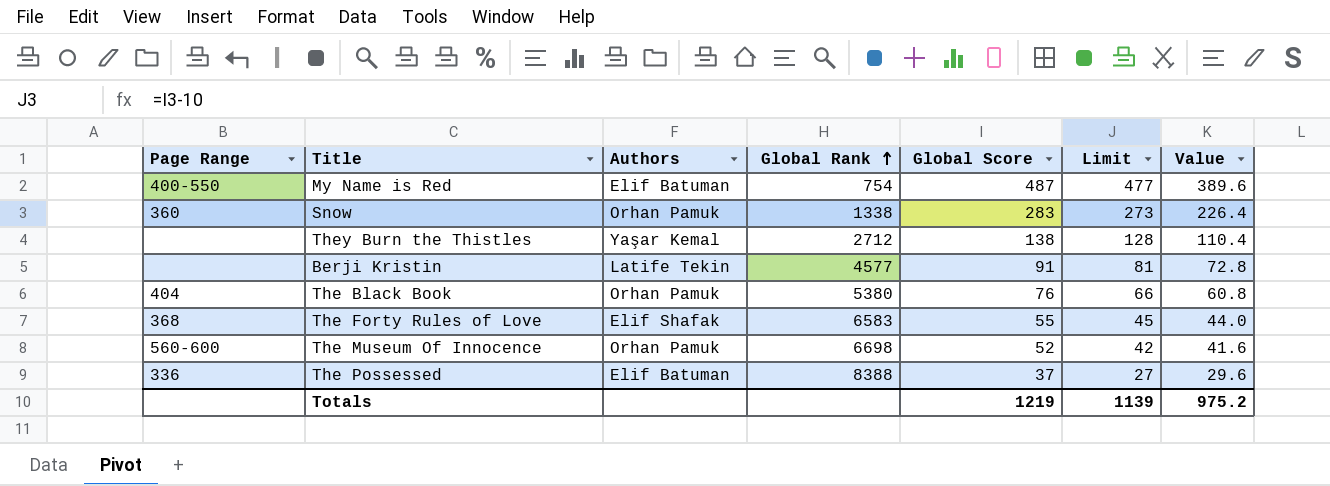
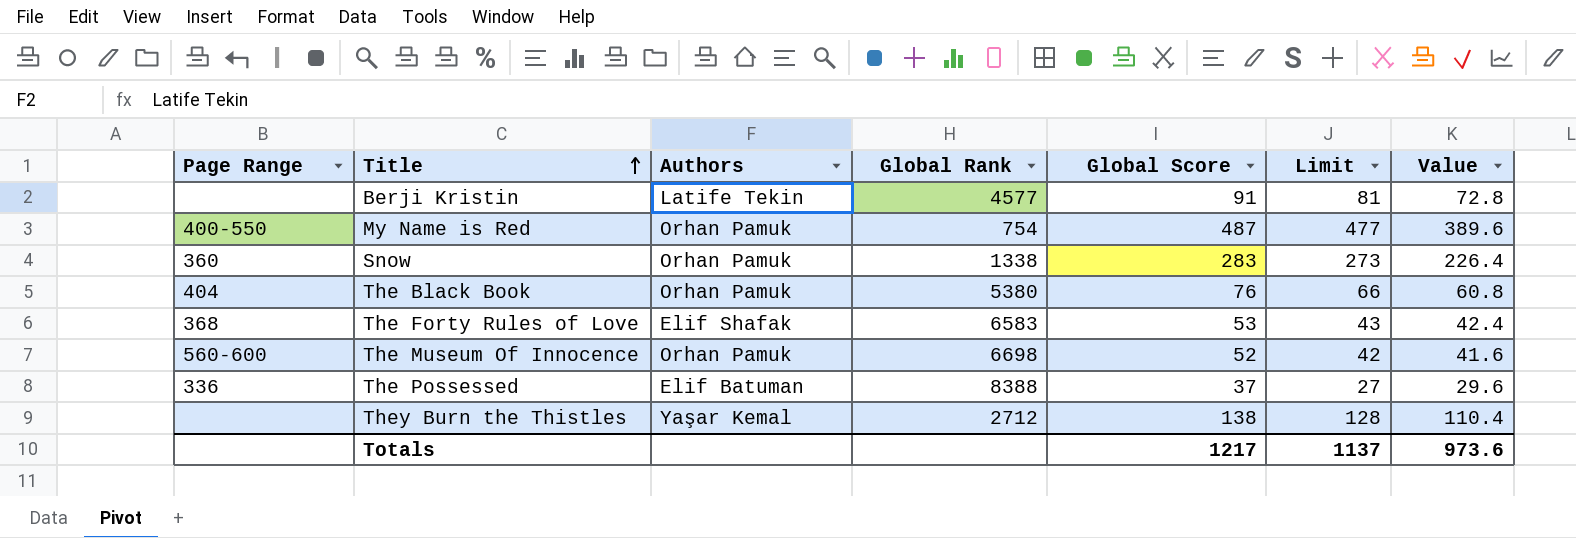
row order: Global Rank ascending -> Title ascending
My Name is Red | Authors: Elif Batuman -> Orhan Pamuk
The Forty Rules of Love | Global Score: 55 -> 53
The Forty Rules of Love | Limit: 45 -> 43
The Forty Rules of Love | Value: 44.0 -> 42.4
Totals | Global Score: 1219 -> 1217
Totals | Limit: 1139 -> 1137
Totals | Value: 975.2 -> 973.6

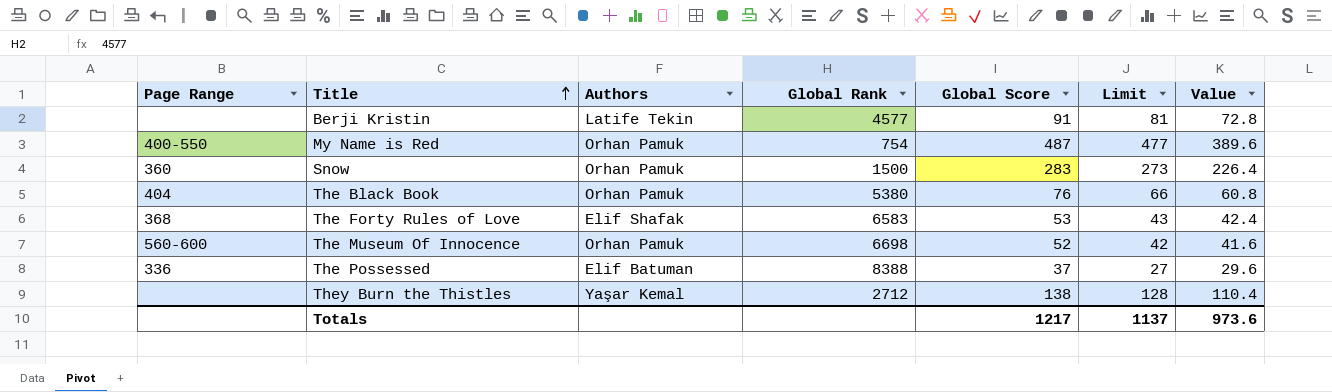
Snow | Global Rank: 1338 -> 1500

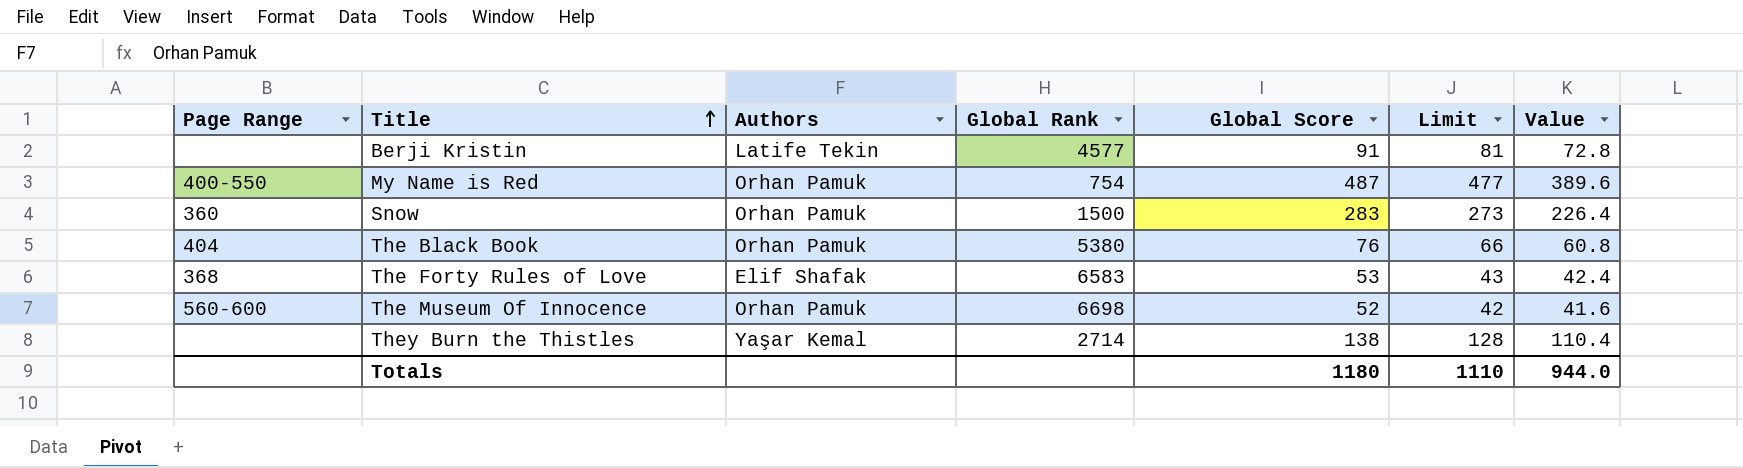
row The Possessed: 336 | Elif Batuman | 8388 | 37 | 27 | 29.6 -> none
They Burn the Thistles | Global Rank: 2712 -> 2714
Totals | Global Score: 1217 -> 1180
Totals | Limit: 1137 -> 1110
Totals | Value: 973.6 -> 944.0

